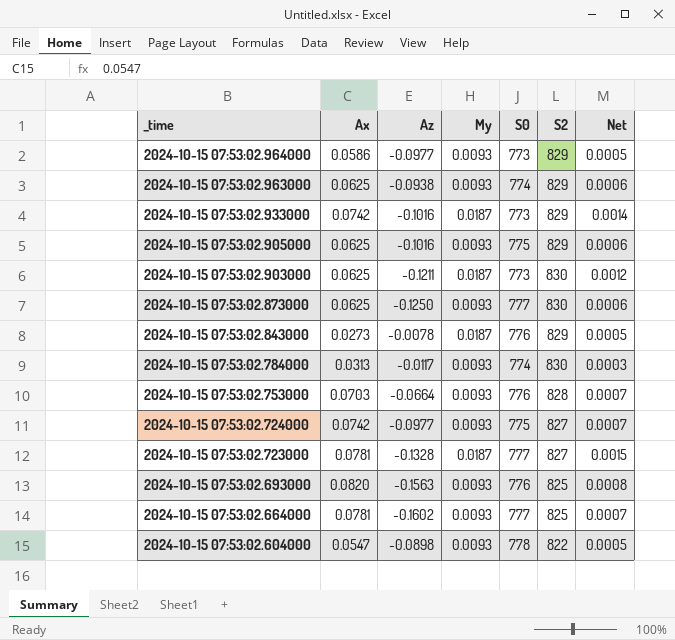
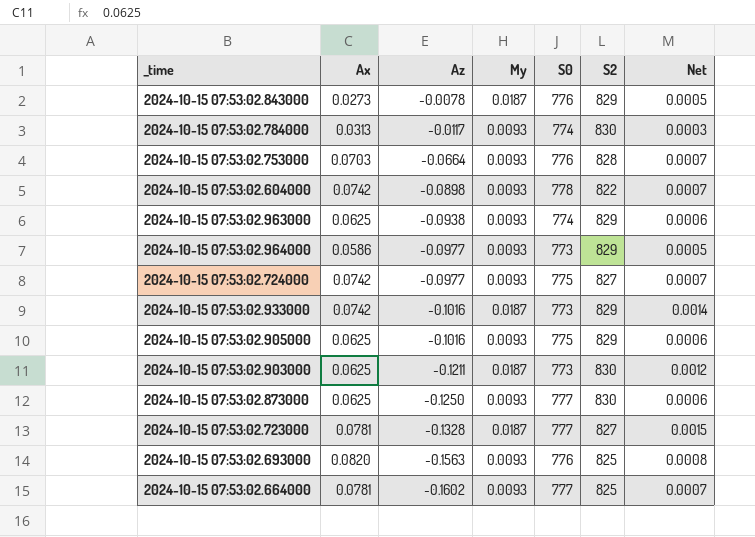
row order: _time descending -> Az descending
2024-10-15 07:53:02.604000 | Ax: 0.0547 -> 0.0742
2024-10-15 07:53:02.604000 | Net: 0.0005 -> 0.0007

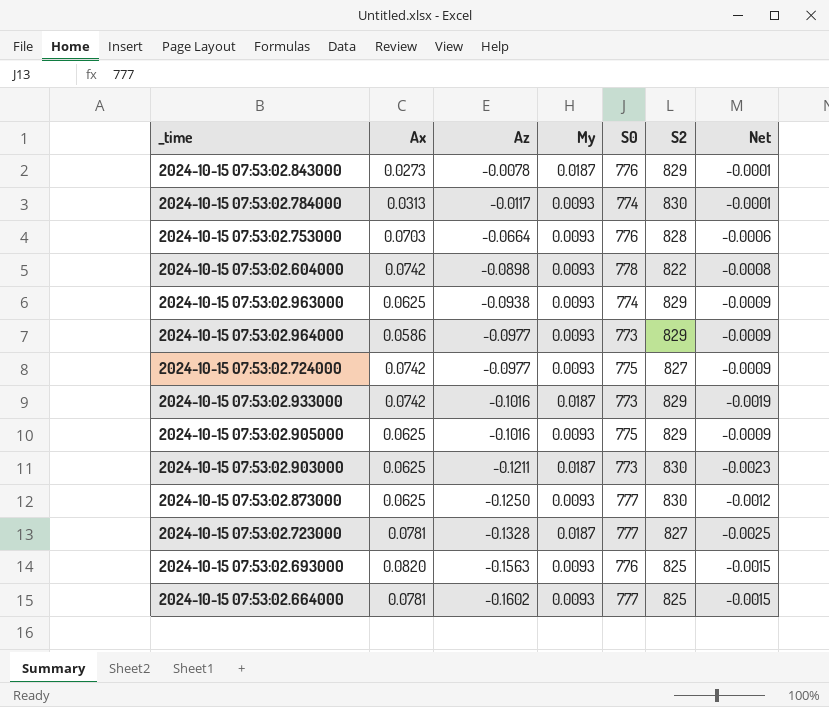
column Net | formula: [Ax] * [My] -> [Az] * [My]

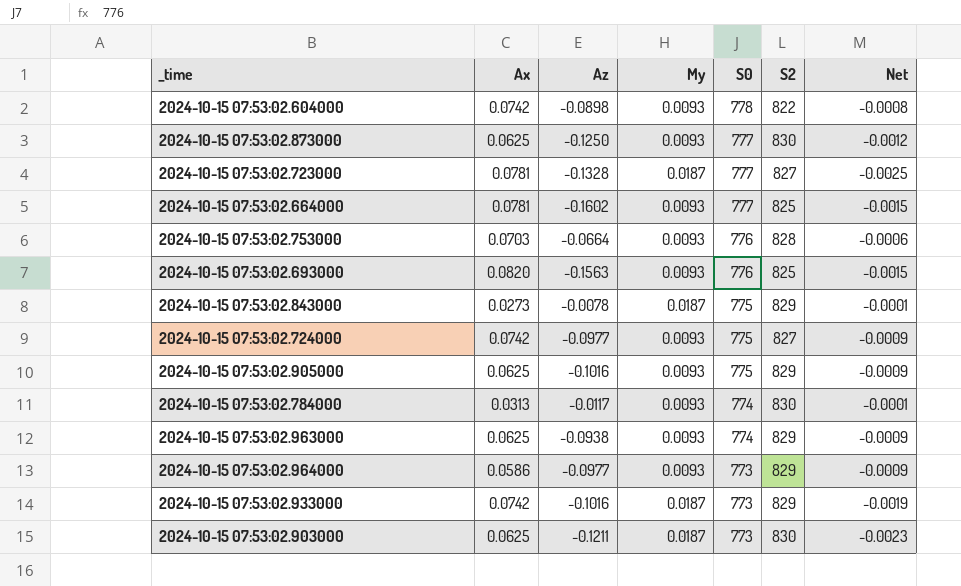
row order: Az descending -> S0 descending
2024-10-15 07:53:02.843000 | S0: 776 -> 775

